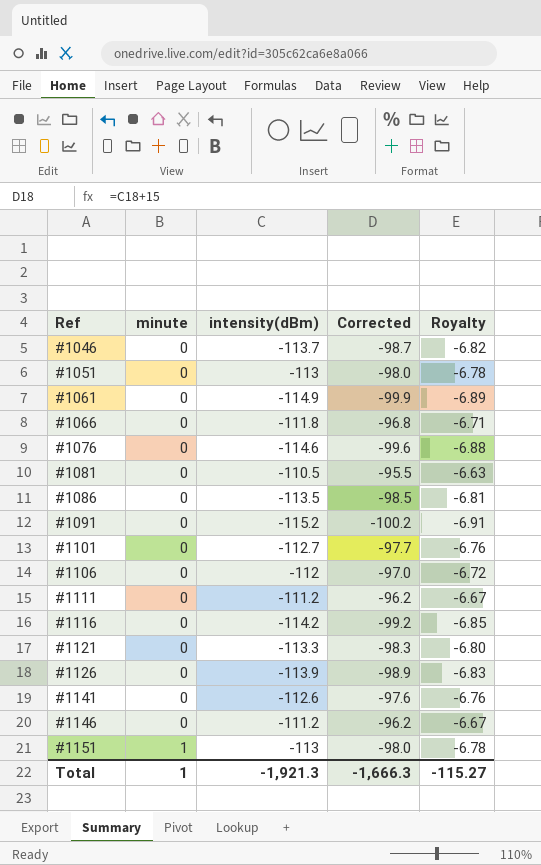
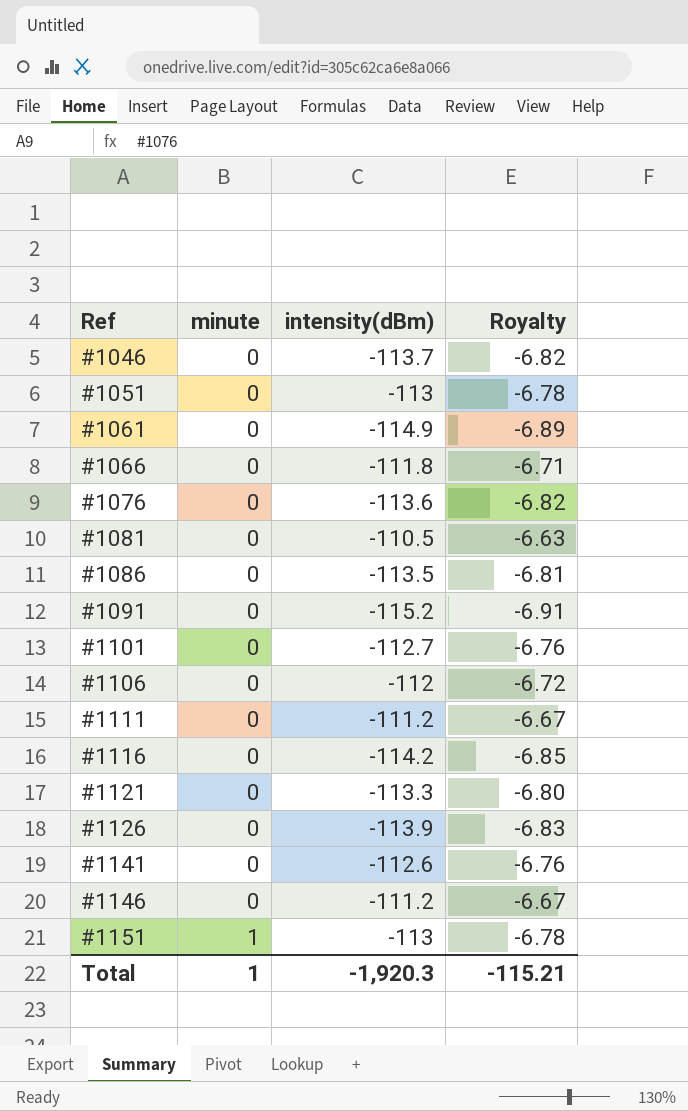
column Corrected | formula: [intensity(dBm)] + 15 -> none
#1076 | intensity(dBm): -114.6 -> -113.6
#1076 | Royalty: -6.88 -> -6.82
Total | intensity(dBm): -1,921.3 -> -1,920.3
Total | Royalty: -115.27 -> -115.21

